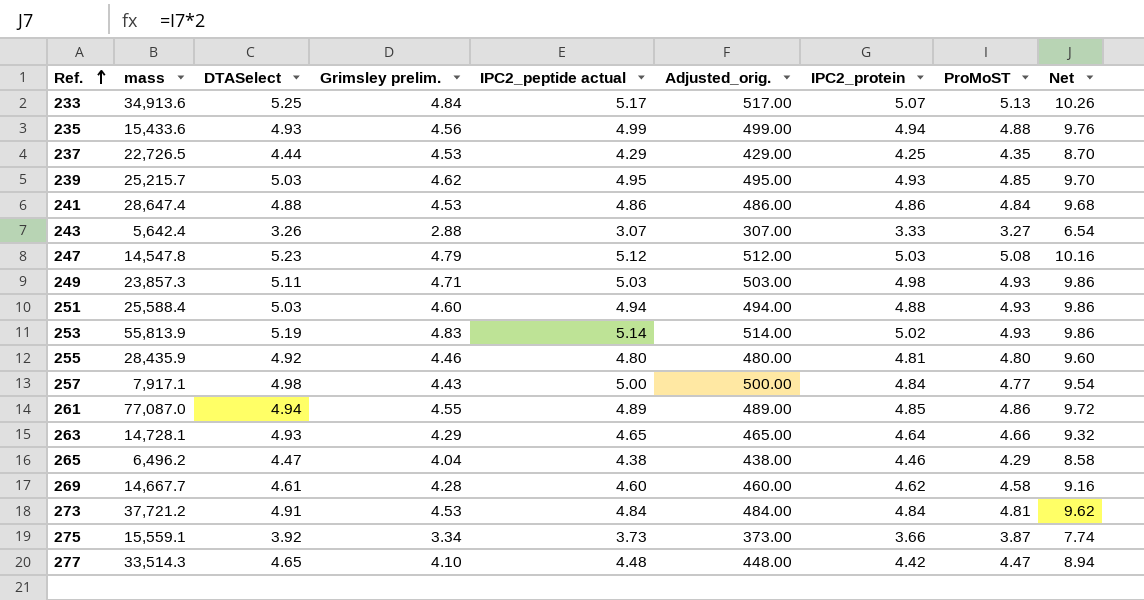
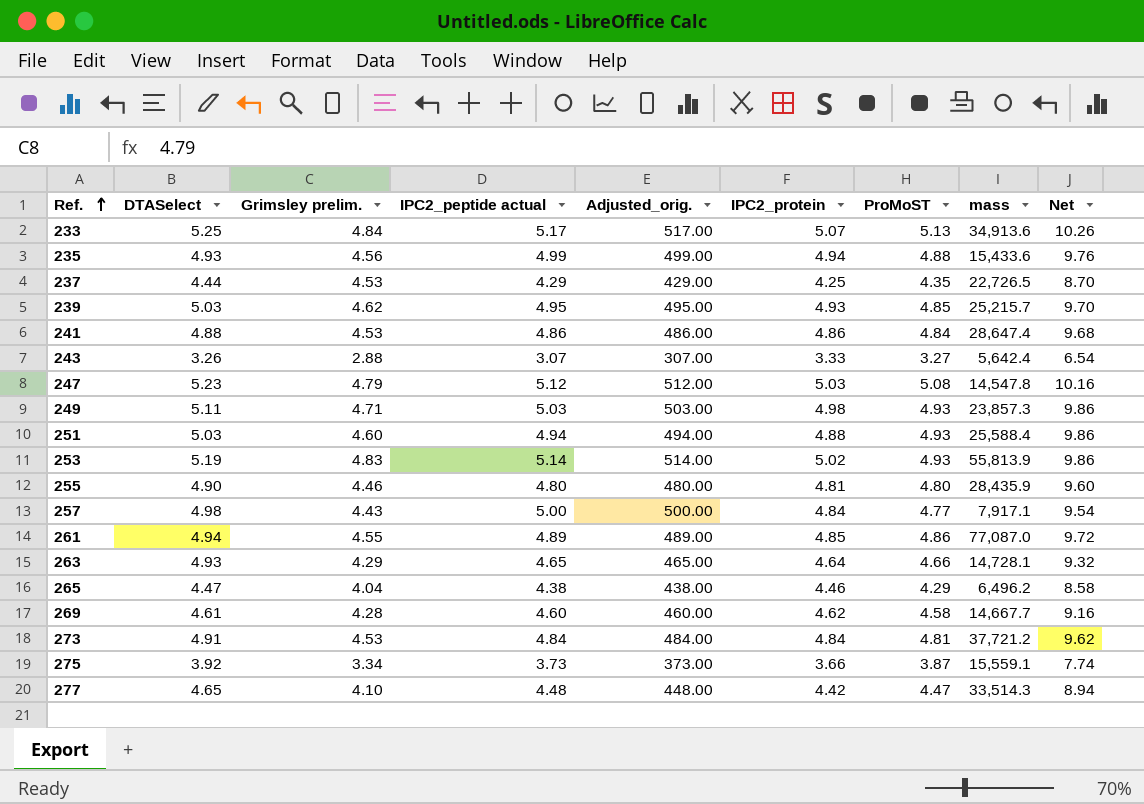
column mass | position: 2 -> 8
255 | DTASelect: 4.92 -> 4.90

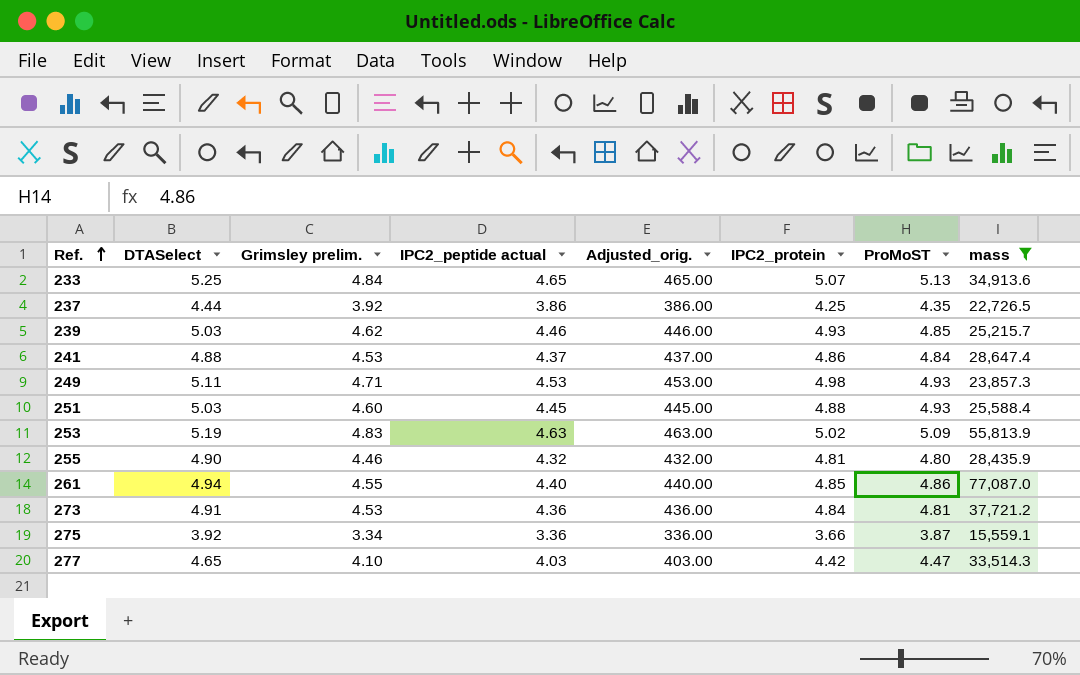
filter: none -> mass >= 15,559.1
column Net | formula: [ProMoST] * 2 -> none
233 | IPC2_peptide actual: 5.17 -> 4.65
233 | Adjusted_orig.: 517.00 -> 465.00
237 | Grimsley prelim.: 4.53 -> 3.92
237 | IPC2_peptide actual: 4.29 -> 3.86
237 | Adjusted_orig.: 429.00 -> 386.00
239 | IPC2_peptide actual: 4.95 -> 4.46
239 | Adjusted_orig.: 495.00 -> 446.00
241 | IPC2_peptide actual: 4.86 -> 4.37
241 | Adjusted_orig.: 486.00 -> 437.00
249 | IPC2_peptide actual: 5.03 -> 4.53
249 | Adjusted_orig.: 503.00 -> 453.00
251 | IPC2_peptide actual: 4.94 -> 4.45
251 | Adjusted_orig.: 494.00 -> 445.00
253 | IPC2_peptide actual: 5.14 -> 4.63
253 | Adjusted_orig.: 514.00 -> 463.00
253 | ProMoST: 4.93 -> 5.09
255 | IPC2_peptide actual: 4.80 -> 4.32
255 | Adjusted_orig.: 480.00 -> 432.00
261 | IPC2_peptide actual: 4.89 -> 4.40
261 | Adjusted_orig.: 489.00 -> 440.00
273 | IPC2_peptide actual: 4.84 -> 4.36
273 | Adjusted_orig.: 484.00 -> 436.00
275 | IPC2_peptide actual: 3.73 -> 3.36
275 | Adjusted_orig.: 373.00 -> 336.00
277 | IPC2_peptide actual: 4.48 -> 4.03
277 | Adjusted_orig.: 448.00 -> 403.00

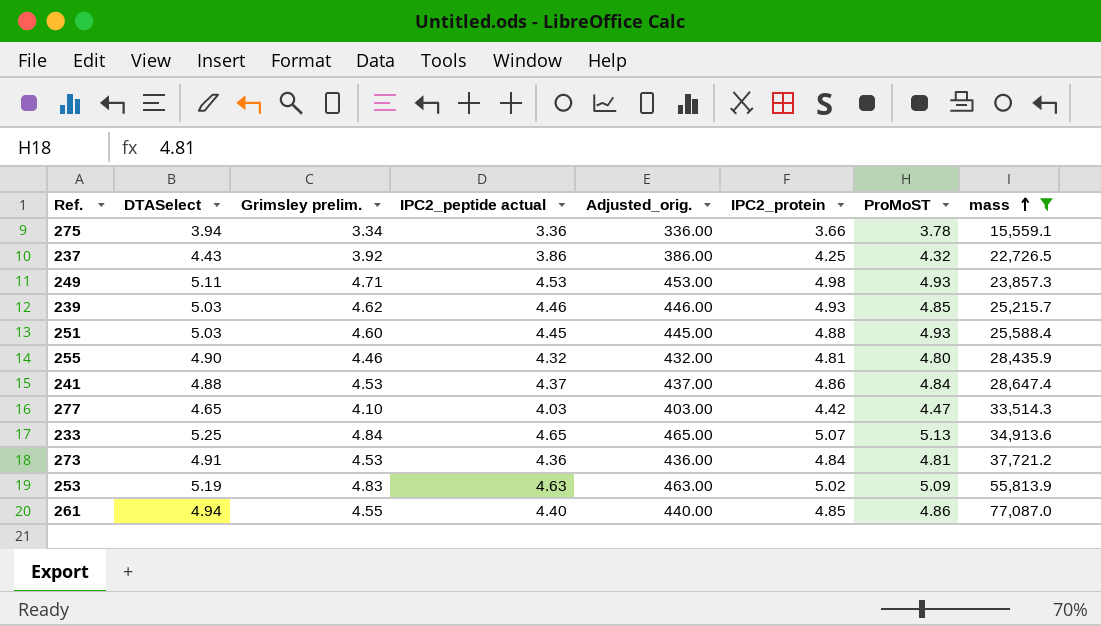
row order: Ref. ascending -> mass ascending
275 | DTASelect: 3.92 -> 3.94
275 | ProMoST: 3.87 -> 3.78
237 | DTASelect: 4.44 -> 4.43
237 | ProMoST: 4.35 -> 4.32

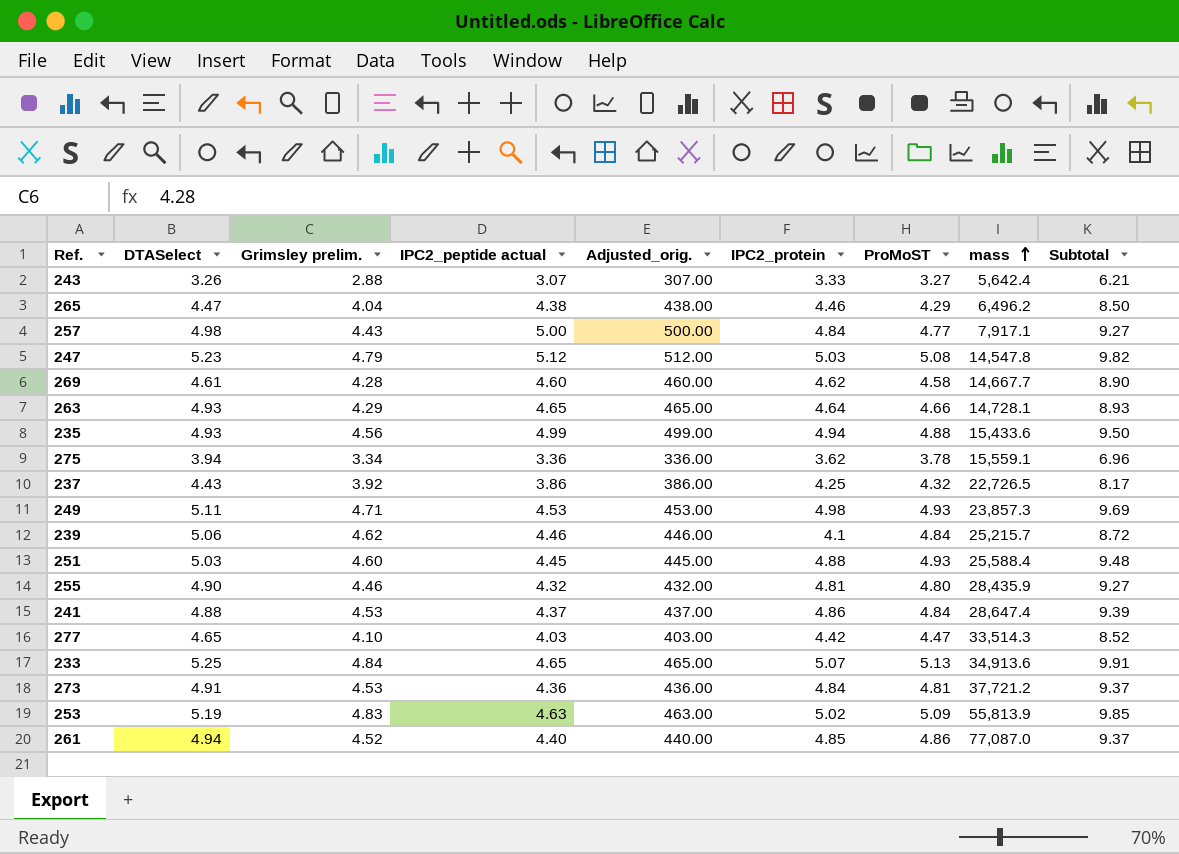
filter: mass >= 15,559.1 -> none
column Subtotal | formula: none -> [Grimsley prelim.] + [IPC2_protein]
275 | IPC2_protein: 3.66 -> 3.62
239 | DTASelect: 5.03 -> 5.06
239 | IPC2_protein: 4.93 -> 4.1
239 | ProMoST: 4.85 -> 4.84
261 | Grimsley prelim.: 4.55 -> 4.52

